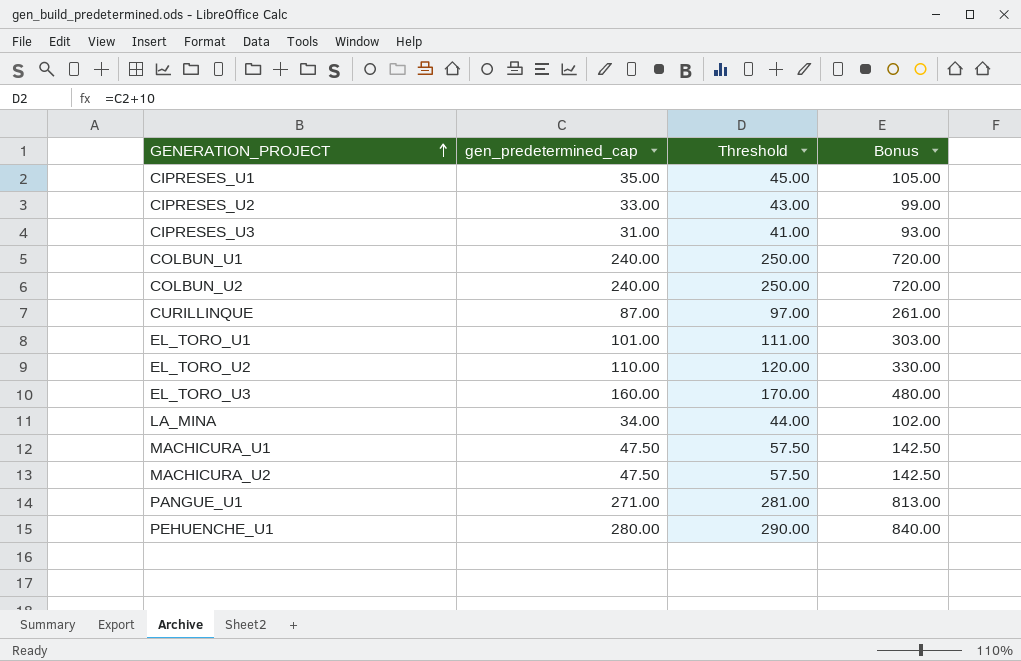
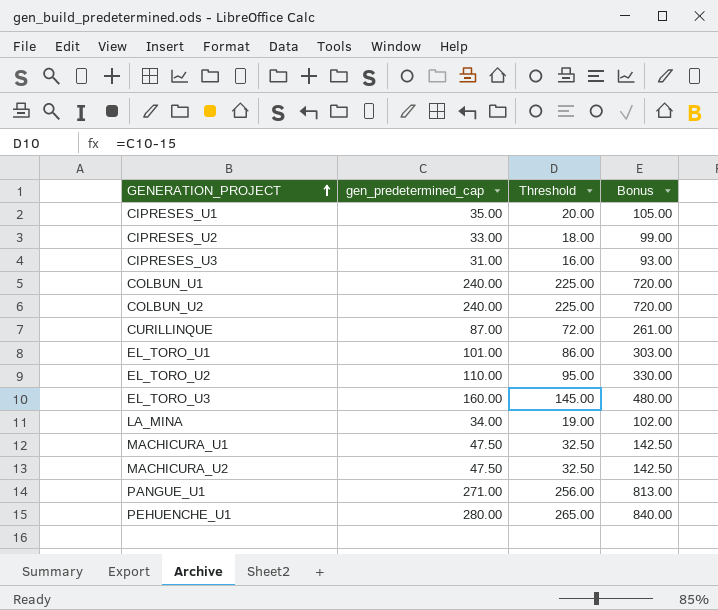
column Threshold | formula: [gen_predetermined_cap] + 10 -> [gen_predetermined_cap] - 15

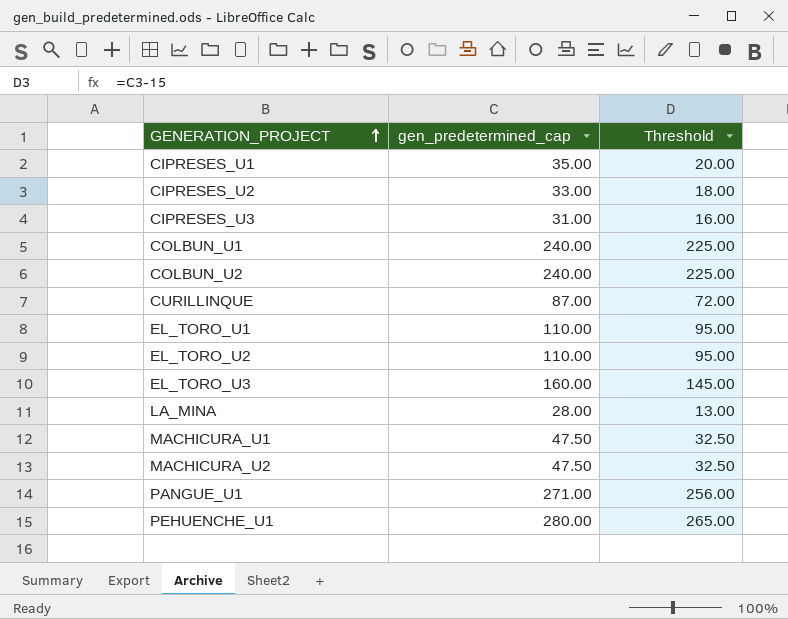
column Bonus | formula: [gen_predetermined_cap] * 3 -> none
EL_TORO_U1 | gen_predetermined_cap: 101.00 -> 110.00
EL_TORO_U1 | Threshold: 86.00 -> 95.00
LA_MINA | gen_predetermined_cap: 34.00 -> 28.00
LA_MINA | Threshold: 19.00 -> 13.00

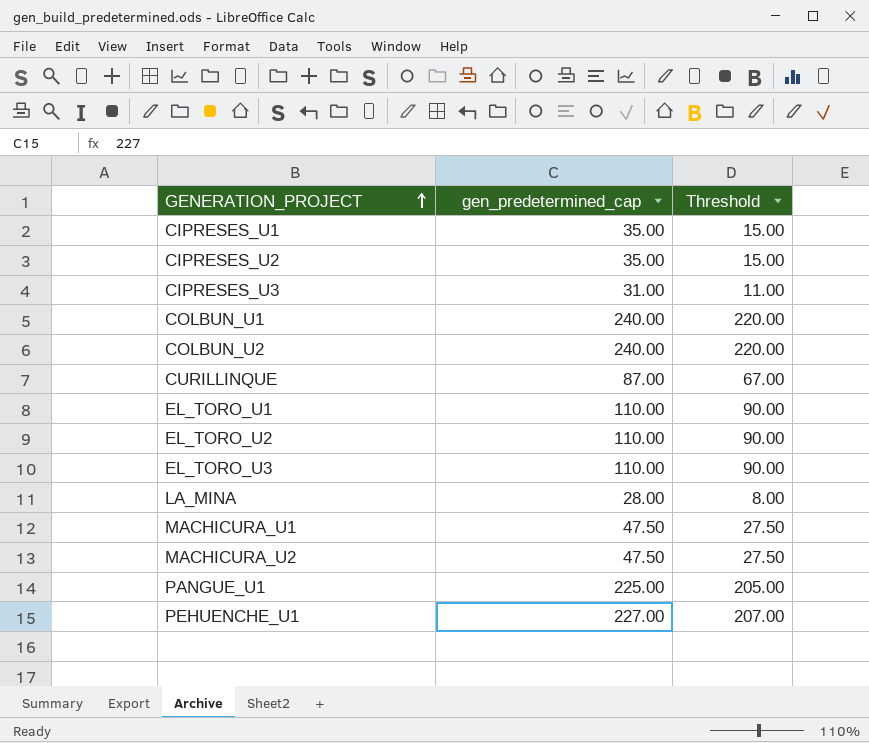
column Threshold | formula: [gen_predetermined_cap] - 15 -> [gen_predetermined_cap] - 20
CIPRESES_U2 | gen_predetermined_cap: 33.00 -> 35.00
EL_TORO_U3 | gen_predetermined_cap: 160.00 -> 110.00
PANGUE_U1 | gen_predetermined_cap: 271.00 -> 225.00
PEHUENCHE_U1 | gen_predetermined_cap: 280.00 -> 227.00

